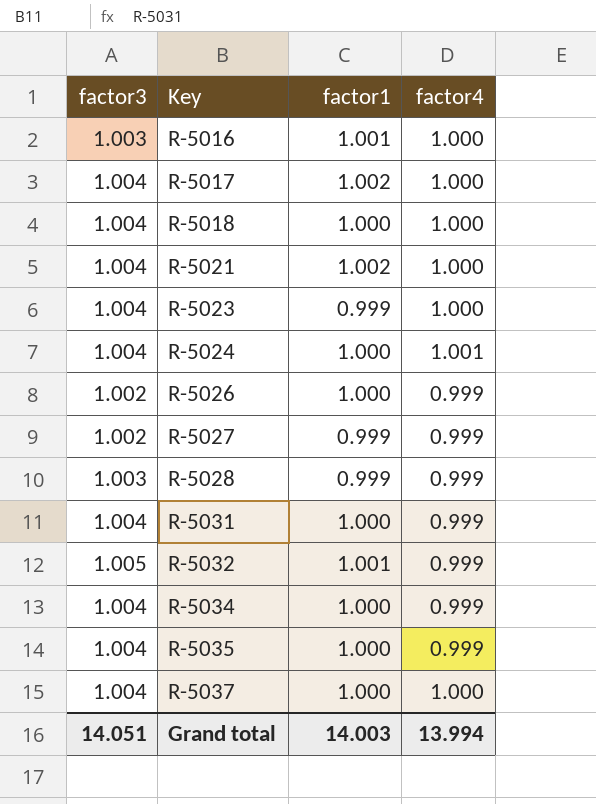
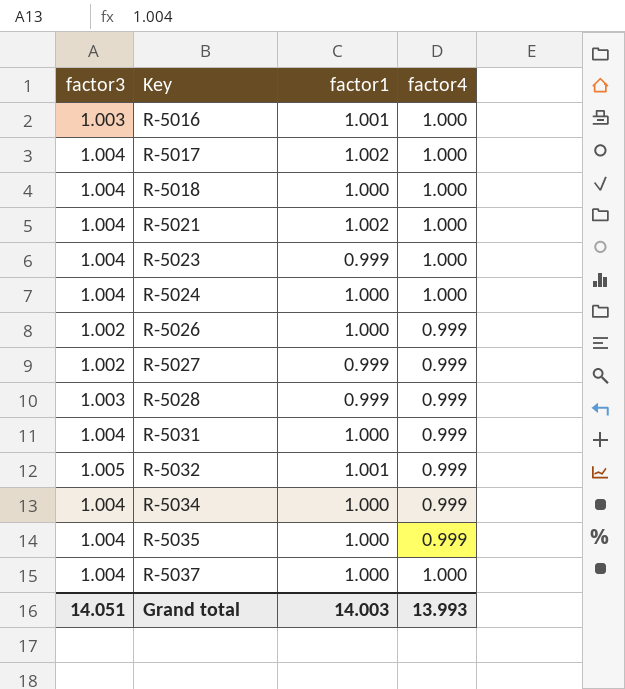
R-5024 | factor4: 1.001 -> 1.000
Grand total | factor4: 13.994 -> 13.993

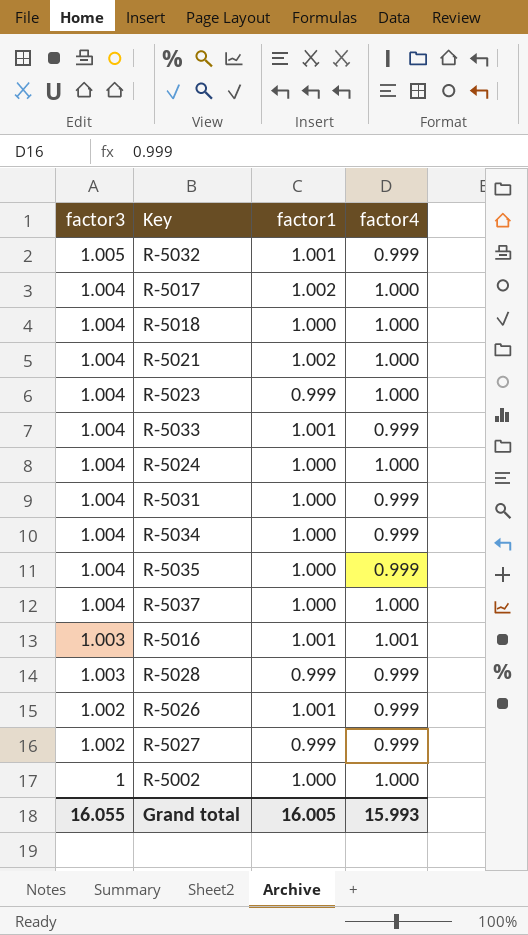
row order: Key ascending -> factor3 descending
row R-5033: none -> 1.004 | 1.001 | 0.999
R-5016 | factor4: 1.000 -> 1.001
R-5026 | factor1: 1.000 -> 1.001
row R-5002: none -> 1 | 1.000 | 1.000
Grand total | factor3: 14.051 -> 16.055
Grand total | factor1: 14.003 -> 16.005
Grand total | factor4: 13.993 -> 15.993

